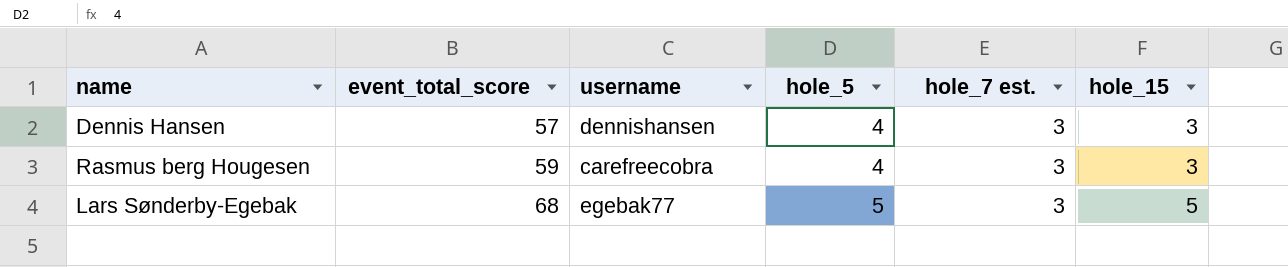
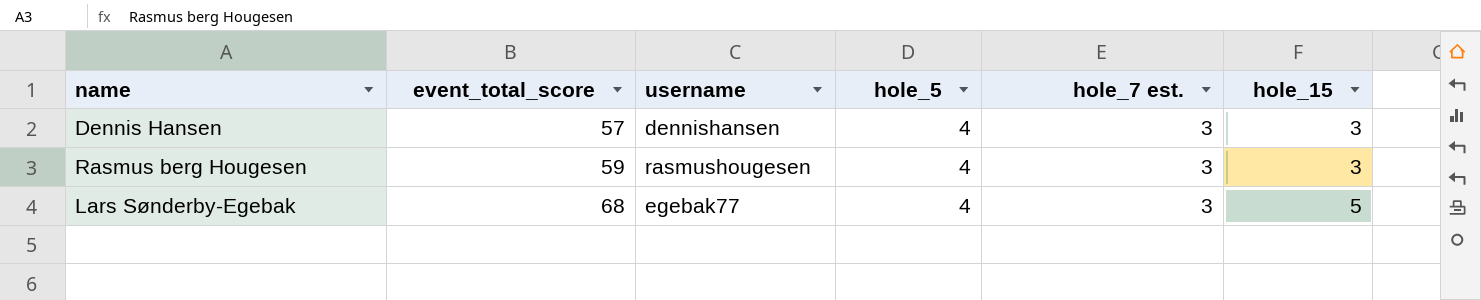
Rasmus berg Hougesen | username: carefreecobra -> rasmushougesen
Lars Sønderby-Egebak | hole_5: 5 -> 4

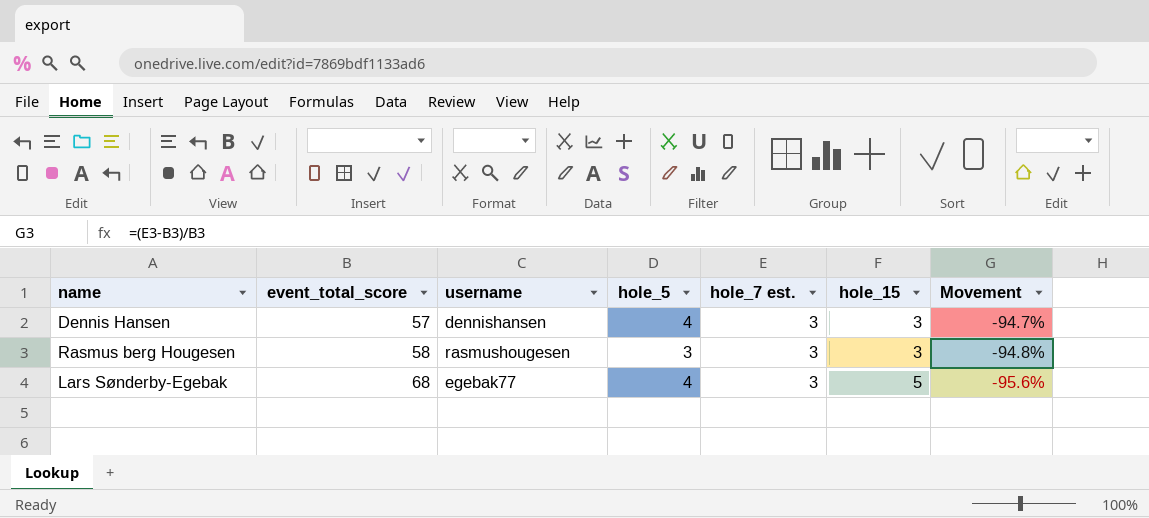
column Movement | formula: none -> ([hole_7 est.] - [event_total_score]) / [event_total_score]
Rasmus berg Hougesen | event_total_score: 59 -> 58
Rasmus berg Hougesen | hole_5: 4 -> 3

